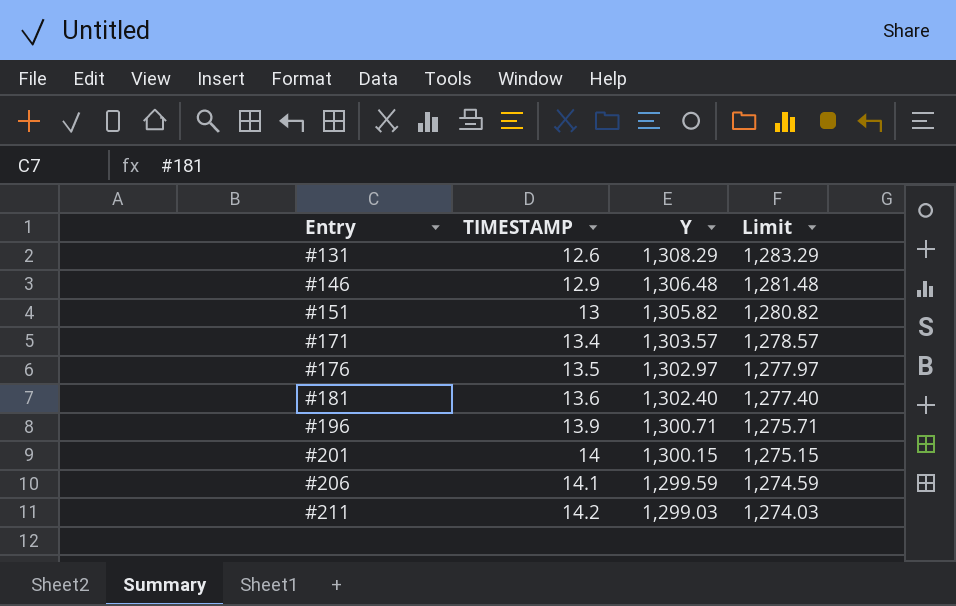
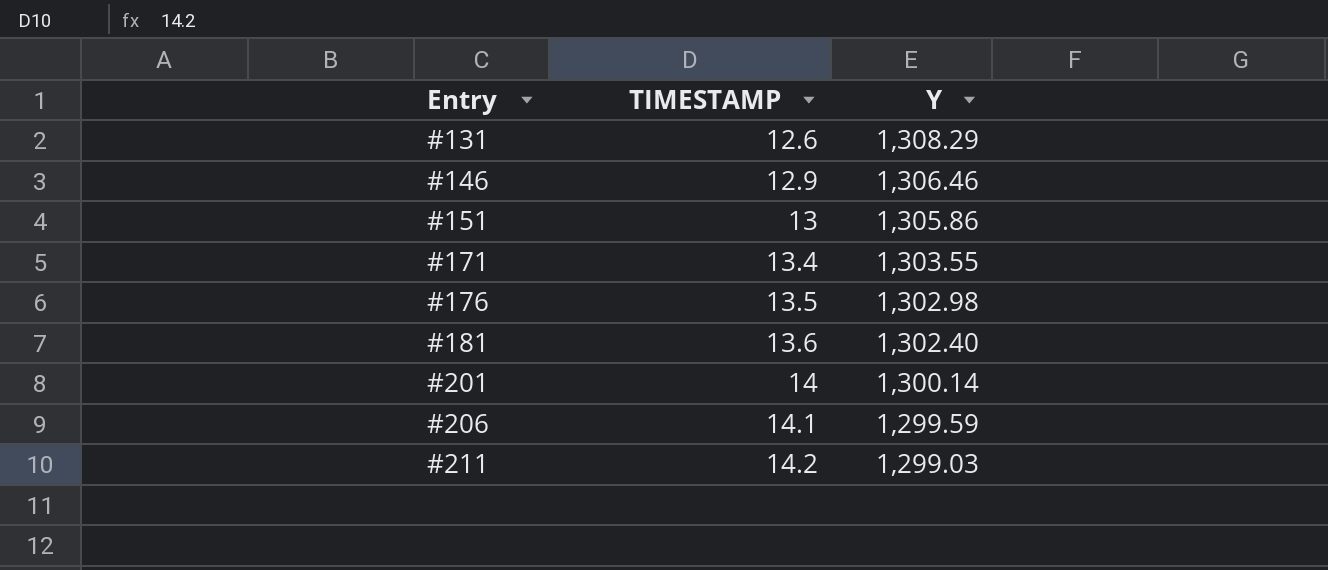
column Limit | formula: [Y] - 25 -> none
row #196: 13.9 | 1,300.71 | 1,275.71 -> none
#146 | Y: 1,306.48 -> 1,306.46
#151 | Y: 1,305.82 -> 1,305.86
#171 | Y: 1,303.57 -> 1,303.55
#176 | Y: 1,302.97 -> 1,302.98
#201 | Y: 1,300.15 -> 1,300.14

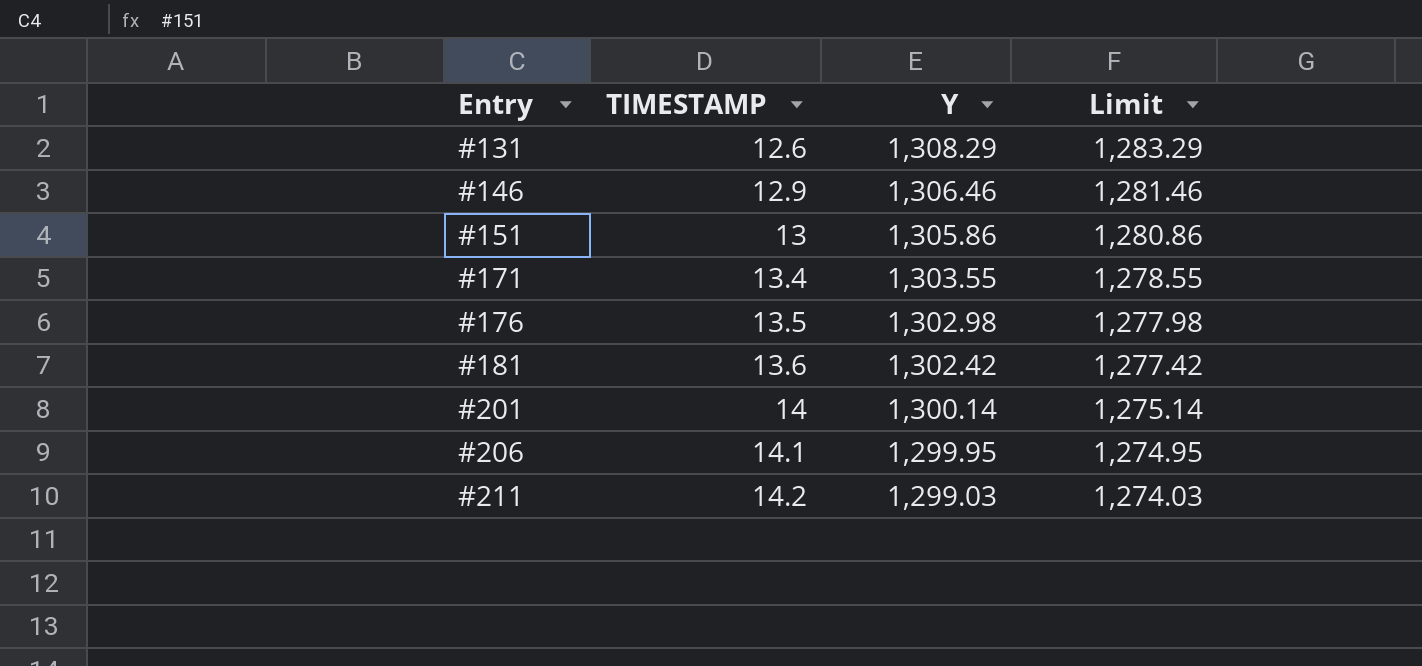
column Limit | formula: none -> [Y] - 25
#181 | Y: 1,302.40 -> 1,302.42
#206 | Y: 1,299.59 -> 1,299.95

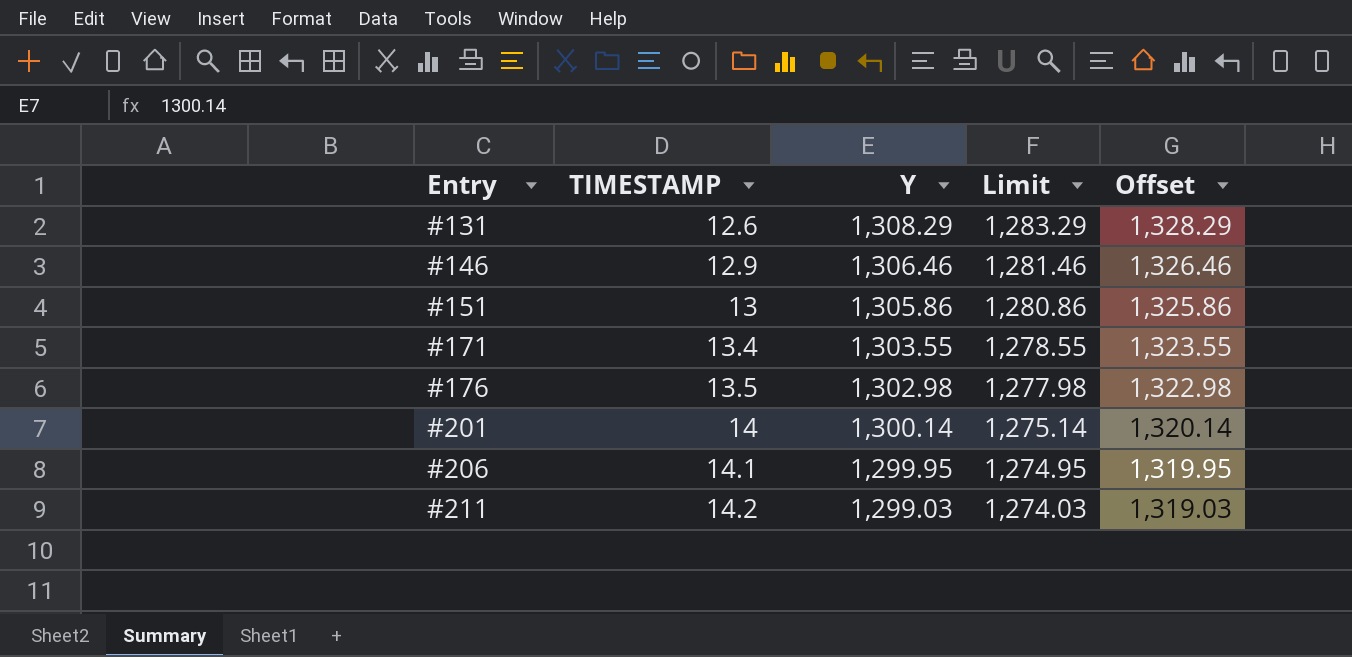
column Offset | formula: none -> [Y] + 20
row #181: 13.6 | 1,302.42 | 1,277.42 -> none

